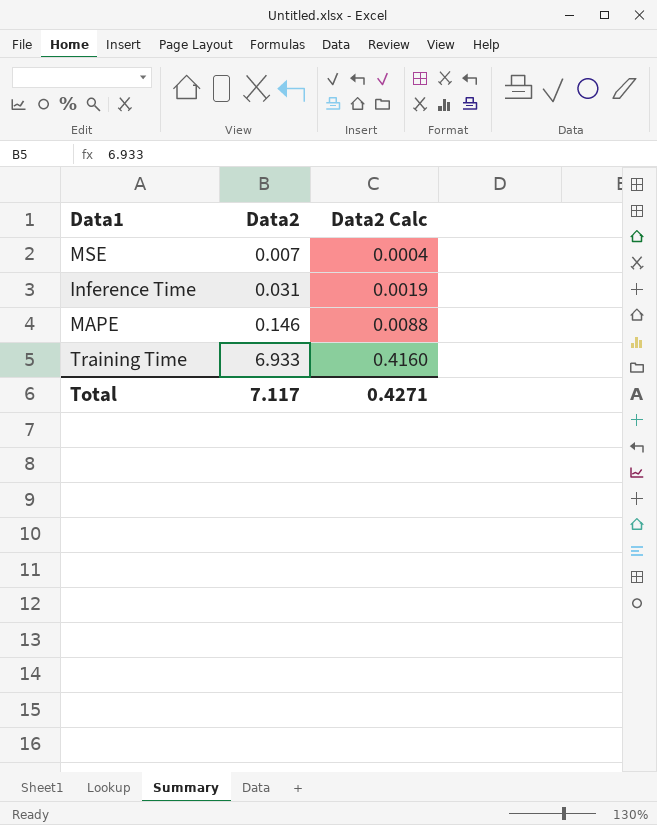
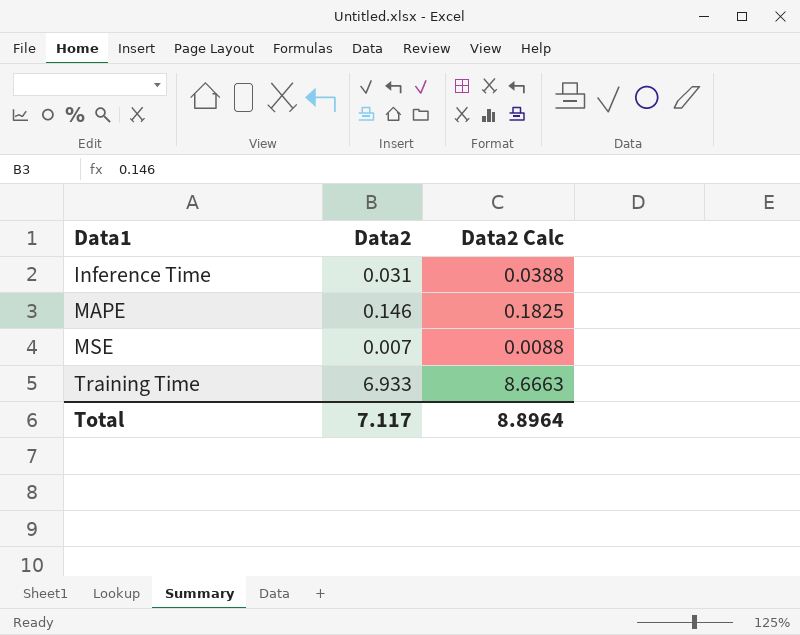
row order: Data2 ascending -> Data1 ascending
column Data2 Calc | formula: [Data2] * 0.06 -> [Data2] * 1.25
Total | Data2 Calc: 0.4271 -> 8.8964

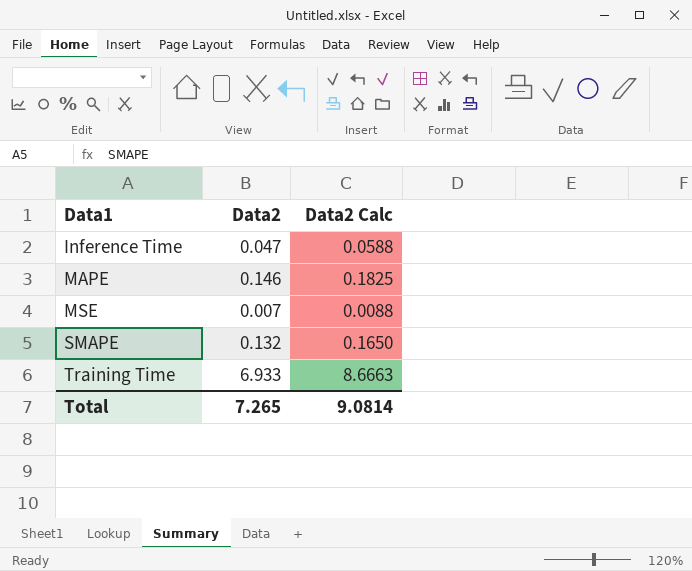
Inference Time | Data2: 0.031 -> 0.047
Inference Time | Data2 Calc: 0.0388 -> 0.0588
row SMAPE: none -> 0.132 | 0.1650
Total | Data2: 7.117 -> 7.265
Total | Data2 Calc: 8.8964 -> 9.0814

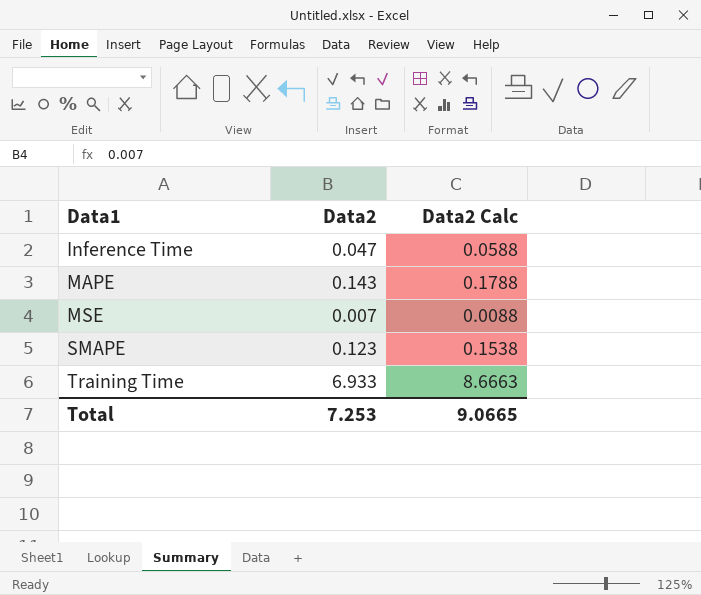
MAPE | Data2: 0.146 -> 0.143
MAPE | Data2 Calc: 0.1825 -> 0.1788
SMAPE | Data2: 0.132 -> 0.123
SMAPE | Data2 Calc: 0.1650 -> 0.1538
Total | Data2: 7.265 -> 7.253
Total | Data2 Calc: 9.0814 -> 9.0665

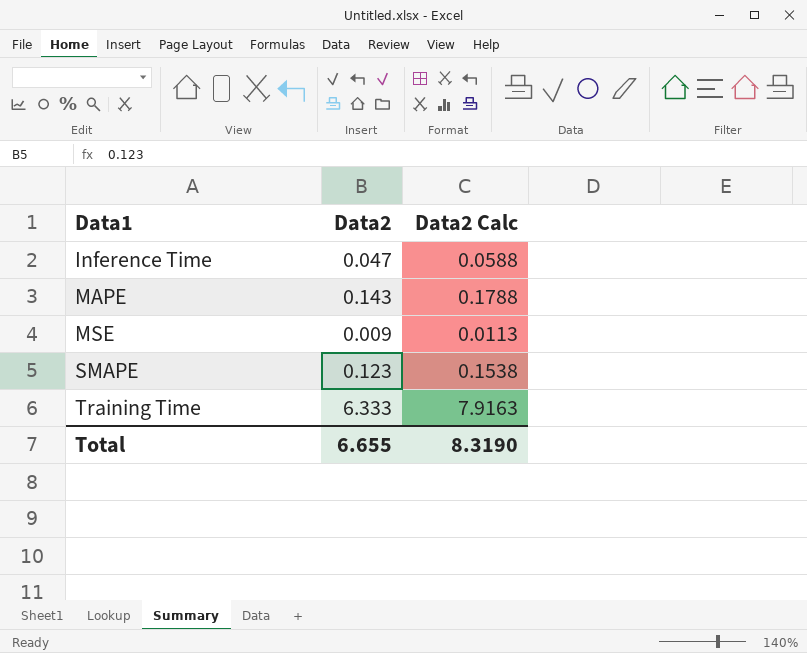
MSE | Data2: 0.007 -> 0.009
MSE | Data2 Calc: 0.0088 -> 0.0113
Training Time | Data2: 6.933 -> 6.333
Training Time | Data2 Calc: 8.6663 -> 7.9163
Total | Data2: 7.253 -> 6.655
Total | Data2 Calc: 9.0665 -> 8.3190

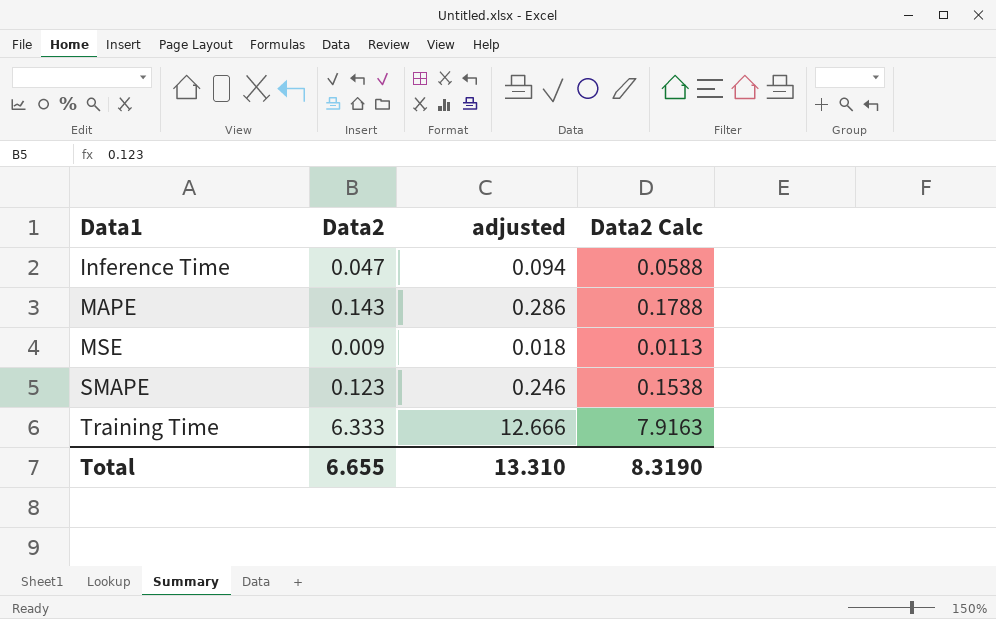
column adjusted | formula: none -> [Data2] * 2

